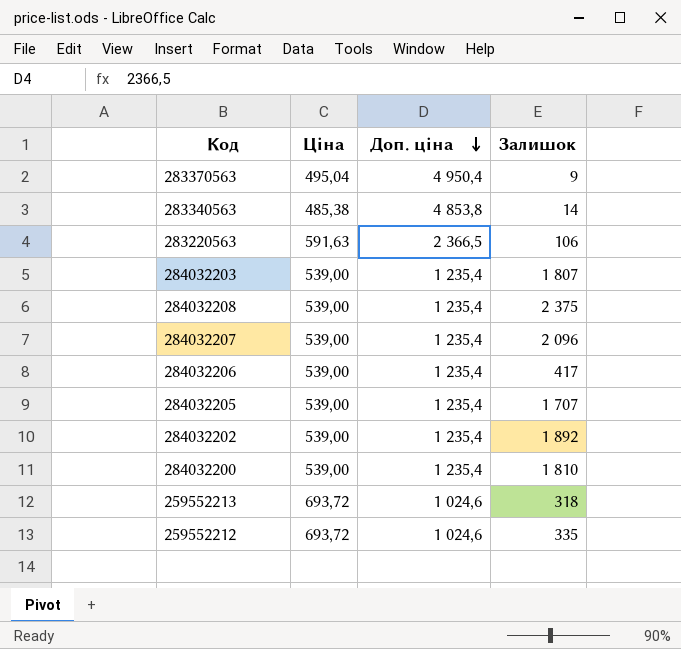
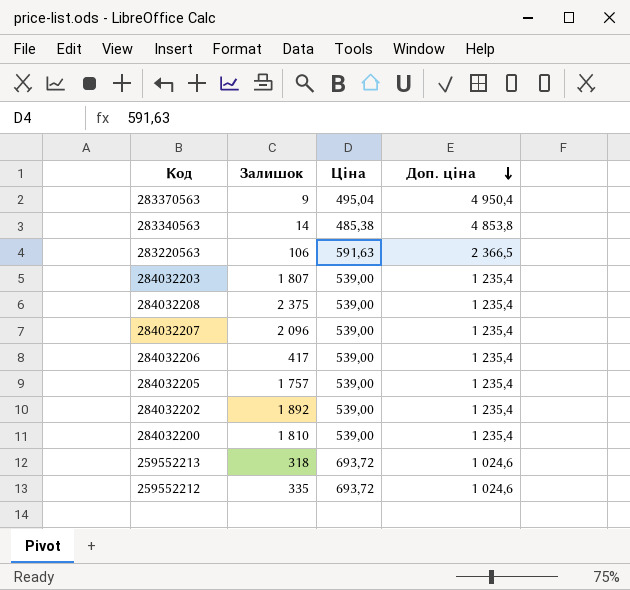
column Залишок | position: 4 -> 2
284032205 | Залишок: 1 707 -> 1 757

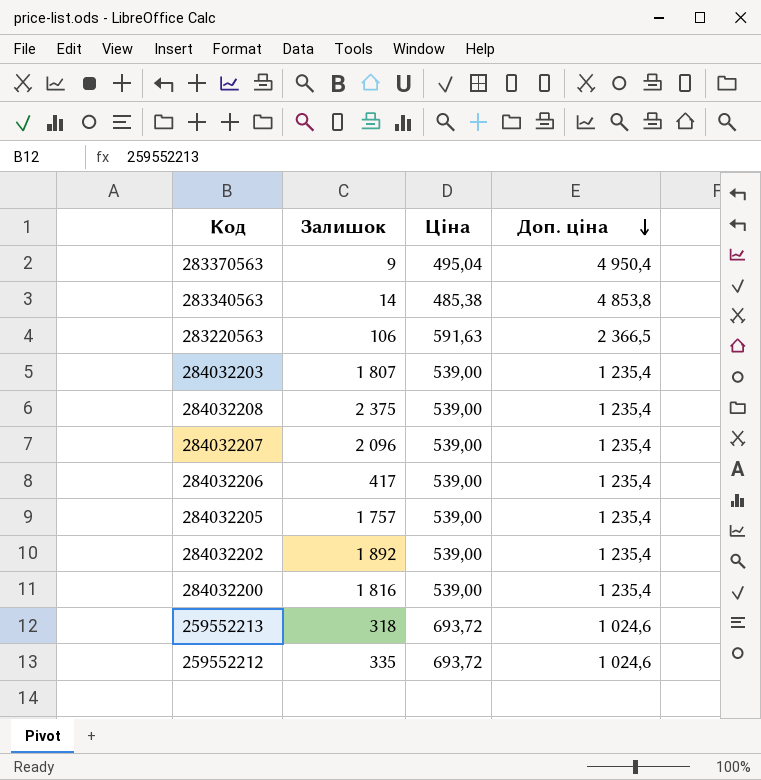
284032200 | Залишок: 1 810 -> 1 816

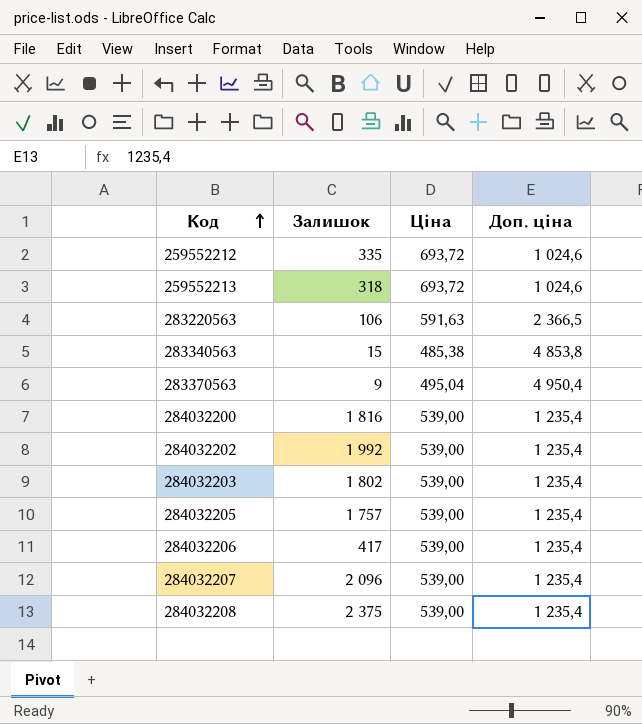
row order: Доп. ціна descending -> Код ascending
283340563 | Залишок: 14 -> 15
284032202 | Залишок: 1 892 -> 1 992
284032203 | Залишок: 1 807 -> 1 802

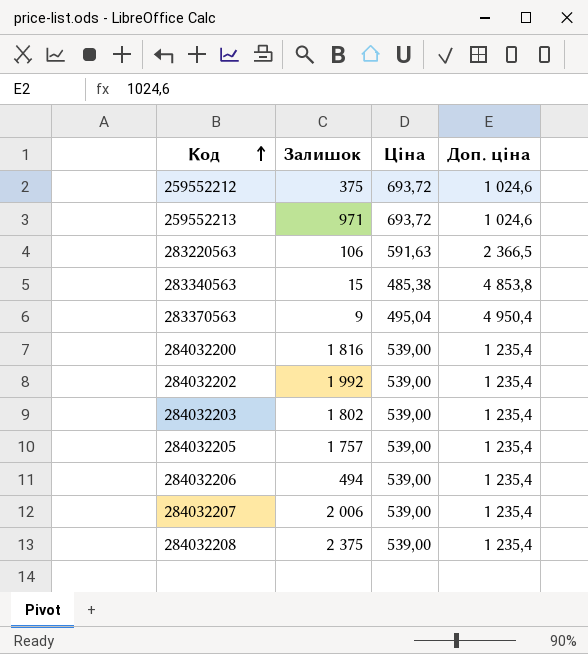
259552212 | Залишок: 335 -> 375
259552213 | Залишок: 318 -> 971
284032206 | Залишок: 417 -> 494
284032207 | Залишок: 2 096 -> 2 006

